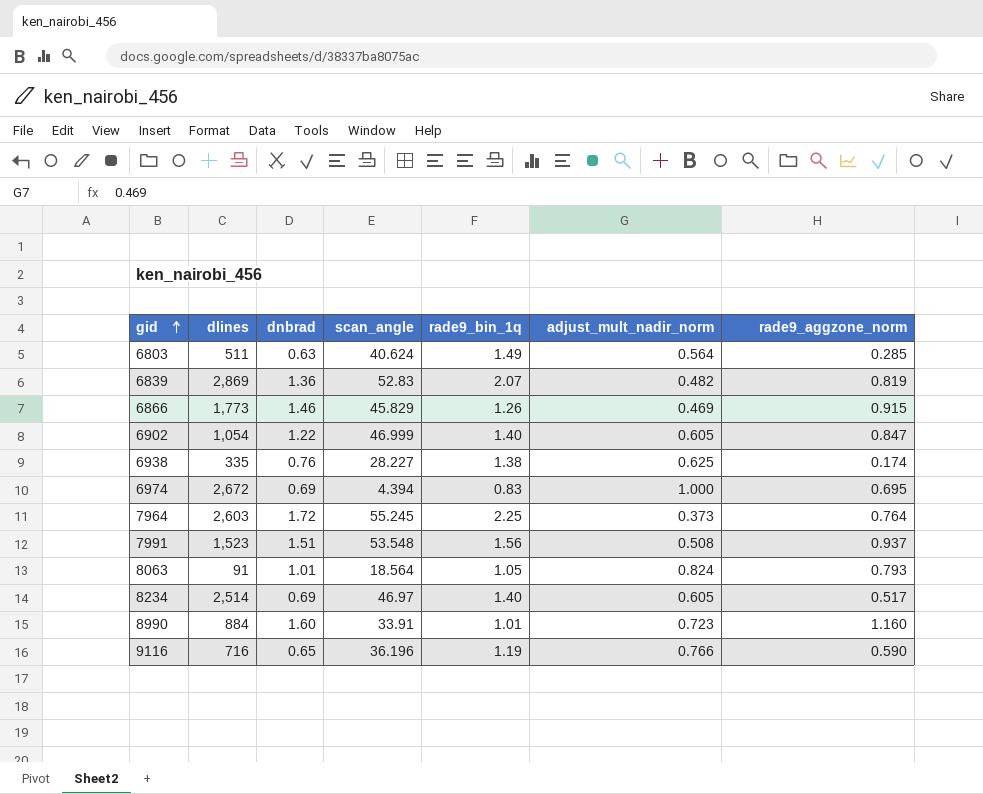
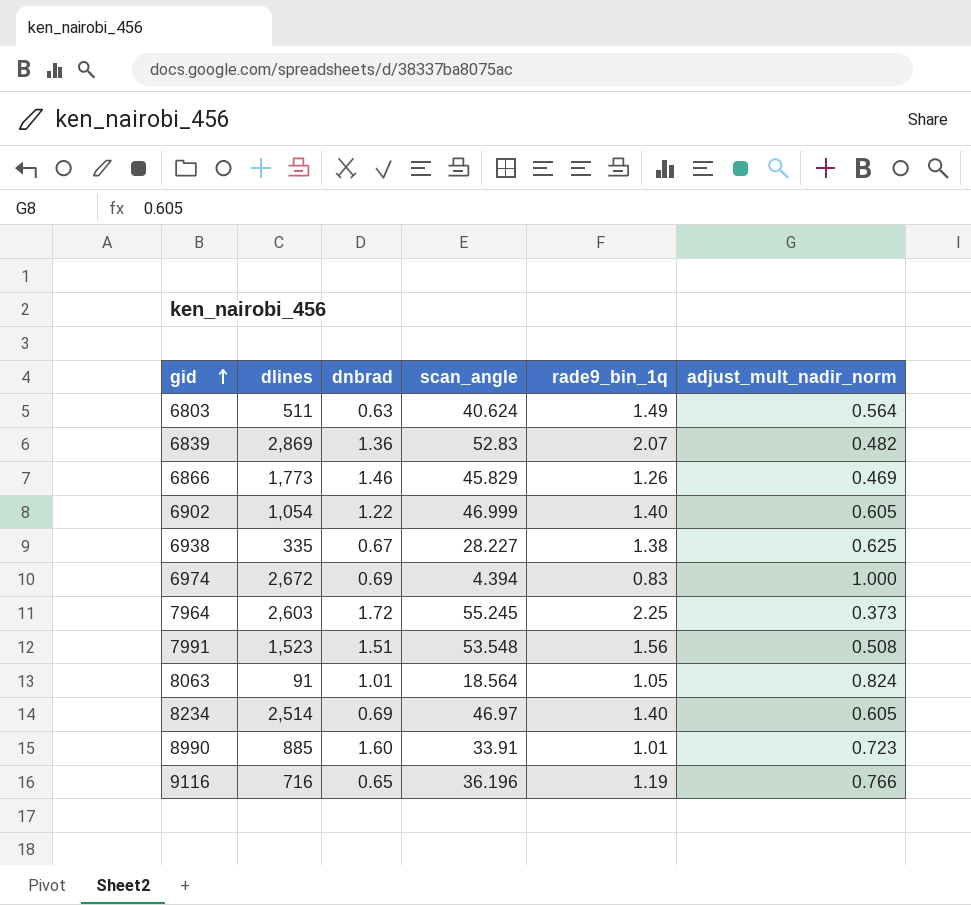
column rade9_aggzone_norm | position: 7 -> none
6938 | dnbrad: 0.76 -> 0.67
8990 | dlines: 884 -> 885

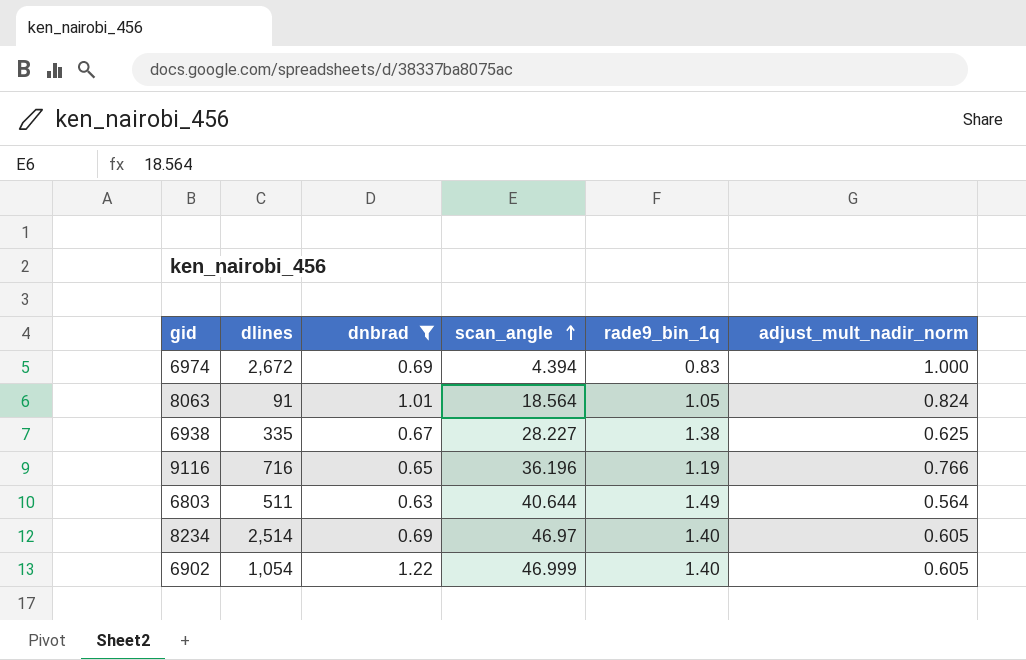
filter: none -> dnbrad <= 1.22
row order: gid ascending -> scan_angle ascending
6803 | scan_angle: 40.624 -> 40.644

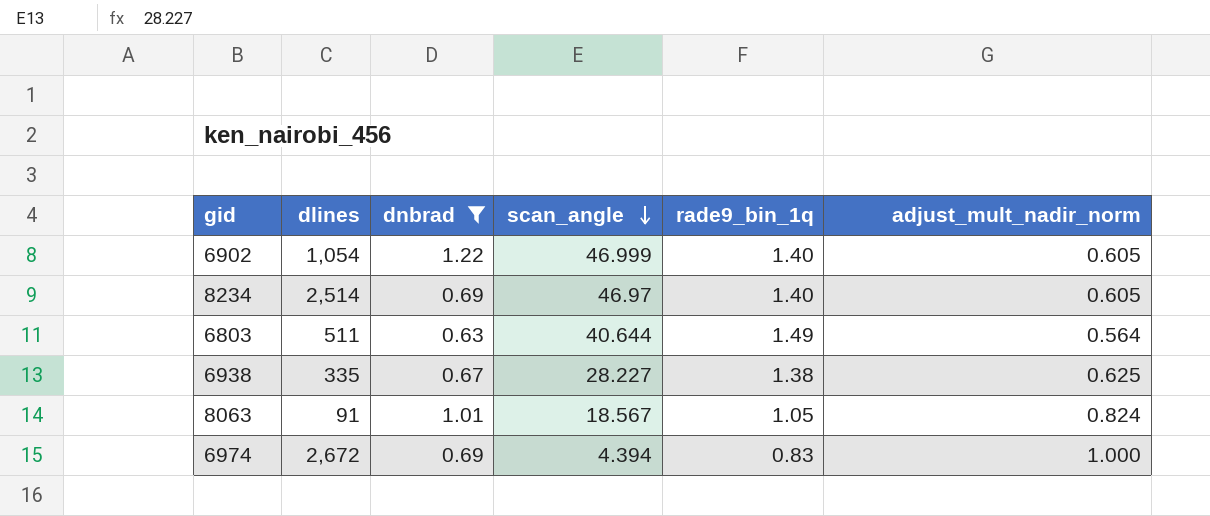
row order: scan_angle ascending -> scan_angle descending
row 9116: 716 | 0.65 | 36.196 | 1.19 | 0.766 -> none
8063 | scan_angle: 18.564 -> 18.567

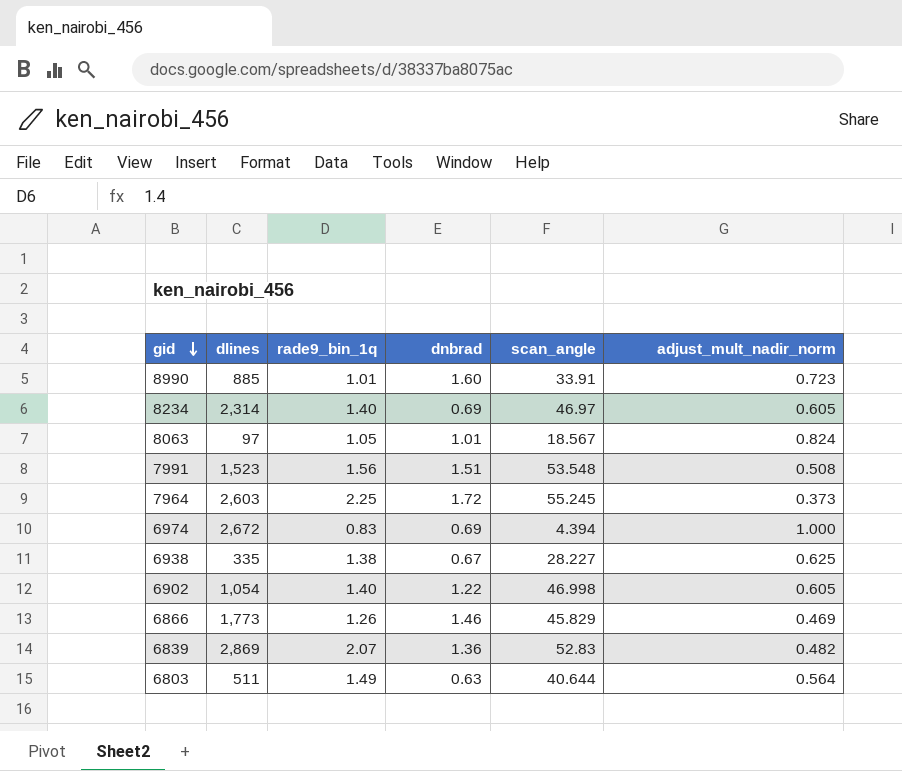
filter: dnbrad <= 1.22 -> none
row order: scan_angle descending -> gid descending
column rade9_bin_1q | position: 5 -> 3
8234 | dlines: 2,514 -> 2,314
8063 | dlines: 91 -> 97
6902 | scan_angle: 46.999 -> 46.998

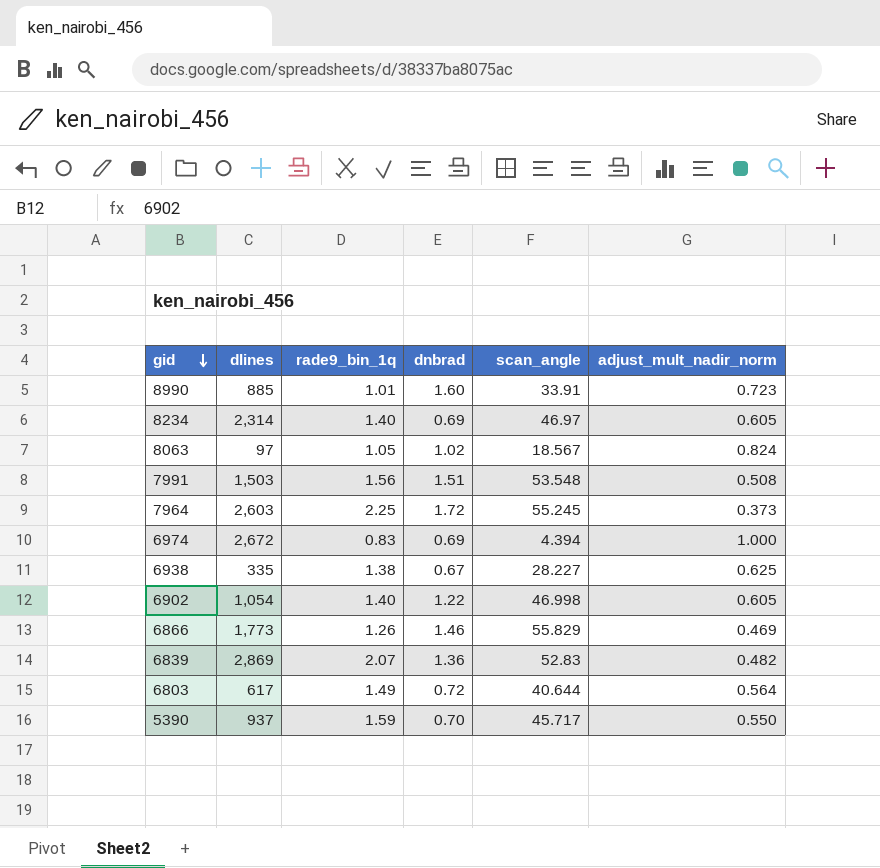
8063 | dnbrad: 1.01 -> 1.02
7991 | dlines: 1,523 -> 1,503
6866 | scan_angle: 45.829 -> 55.829
6803 | dlines: 511 -> 617
6803 | dnbrad: 0.63 -> 0.72
row 5390: none -> 937 | 1.59 | 0.70 | 45.717 | 0.550

